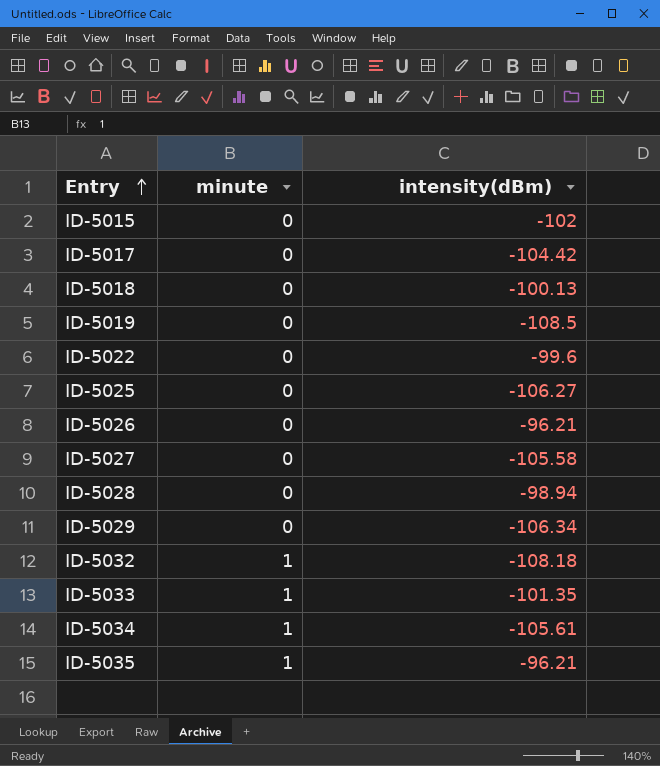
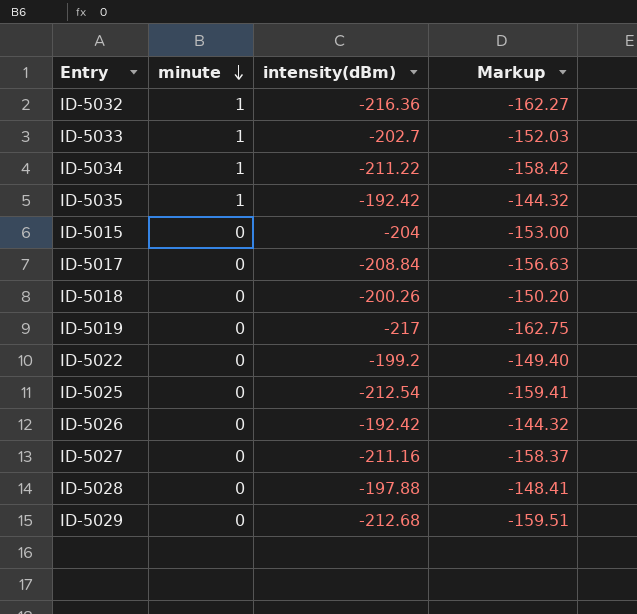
row order: Entry ascending -> minute descending
column Markup | formula: none -> [intensity(dBm)] * 0.75
ID-5032 | intensity(dBm): -108.18 -> -216.36
ID-5033 | intensity(dBm): -101.35 -> -202.7
ID-5034 | intensity(dBm): -105.61 -> -211.22
ID-5035 | intensity(dBm): -96.21 -> -192.42
ID-5015 | intensity(dBm): -102 -> -204
ID-5017 | intensity(dBm): -104.42 -> -208.84
ID-5018 | intensity(dBm): -100.13 -> -200.26
ID-5019 | intensity(dBm): -108.5 -> -217
ID-5022 | intensity(dBm): -99.6 -> -199.2
ID-5025 | intensity(dBm): -106.27 -> -212.54
ID-5026 | intensity(dBm): -96.21 -> -192.42
ID-5027 | intensity(dBm): -105.58 -> -211.16
ID-5028 | intensity(dBm): -98.94 -> -197.88
ID-5029 | intensity(dBm): -106.34 -> -212.68

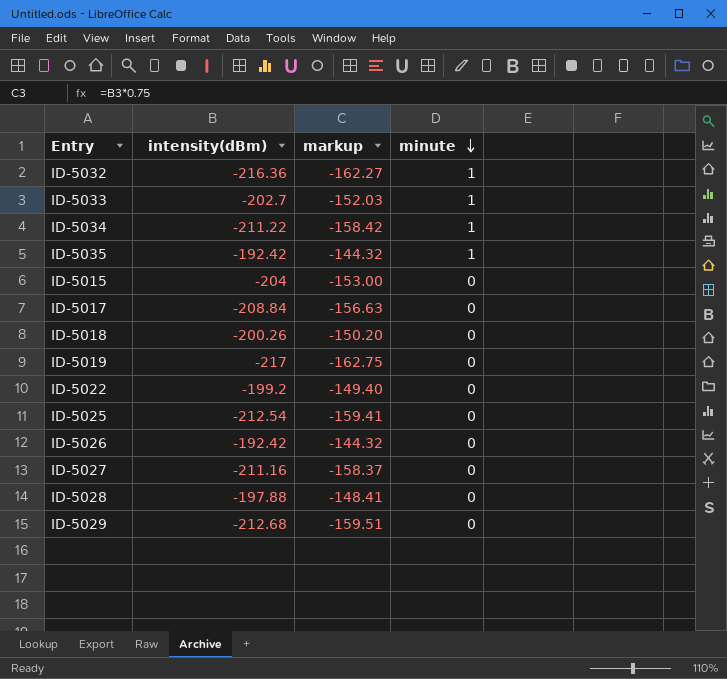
column name: Markup -> markup
column minute | position: 2 -> 4

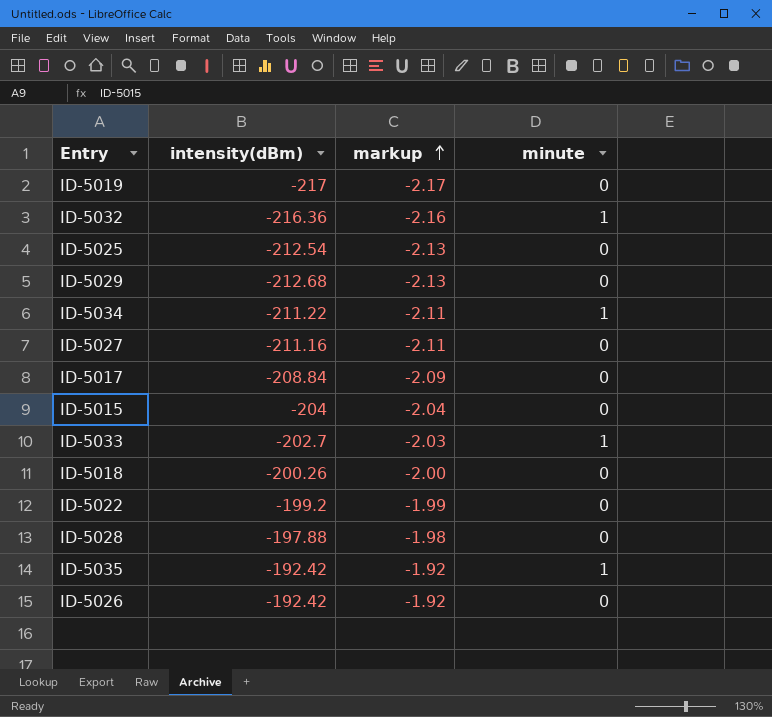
row order: minute descending -> markup ascending
column markup | formula: [intensity(dBm)] * 0.75 -> [intensity(dBm)] * 0.01

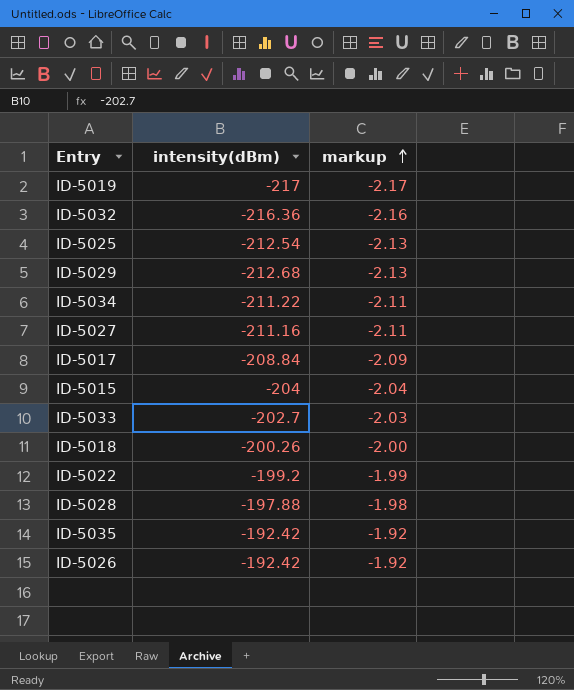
column minute | position: 4 -> none

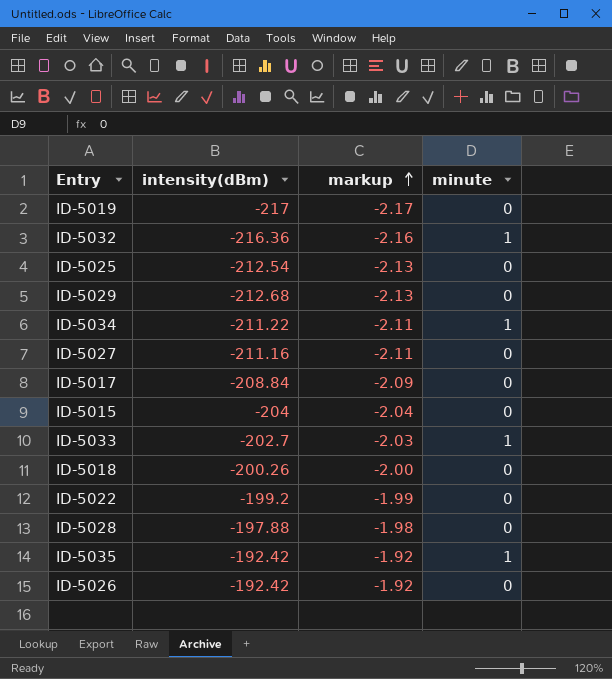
column minute | position: none -> 4

